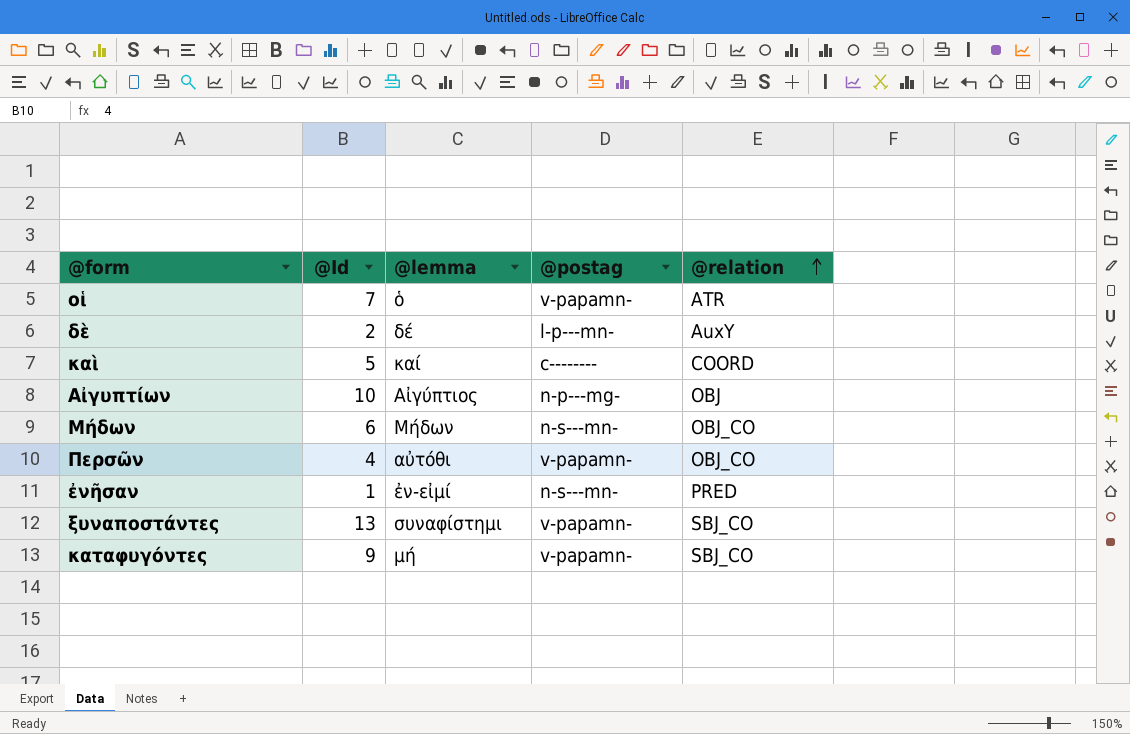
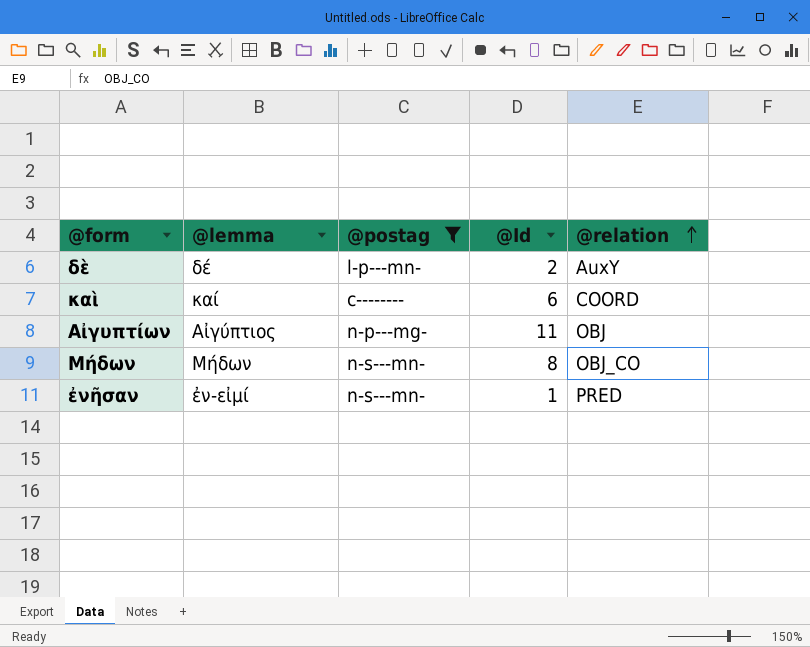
filter: none -> @postag != v-papamn-
column @Id | position: 2 -> 4
καὶ | @Id: 5 -> 6
Αἰγυπτίων | @Id: 10 -> 11
Μήδων | @Id: 6 -> 8

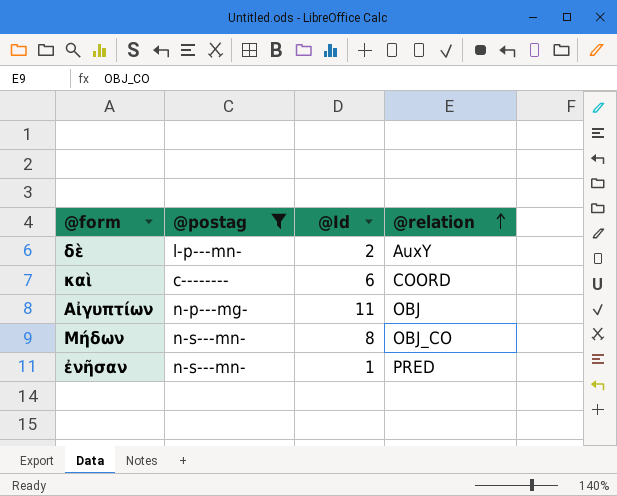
column @lemma | position: 2 -> none

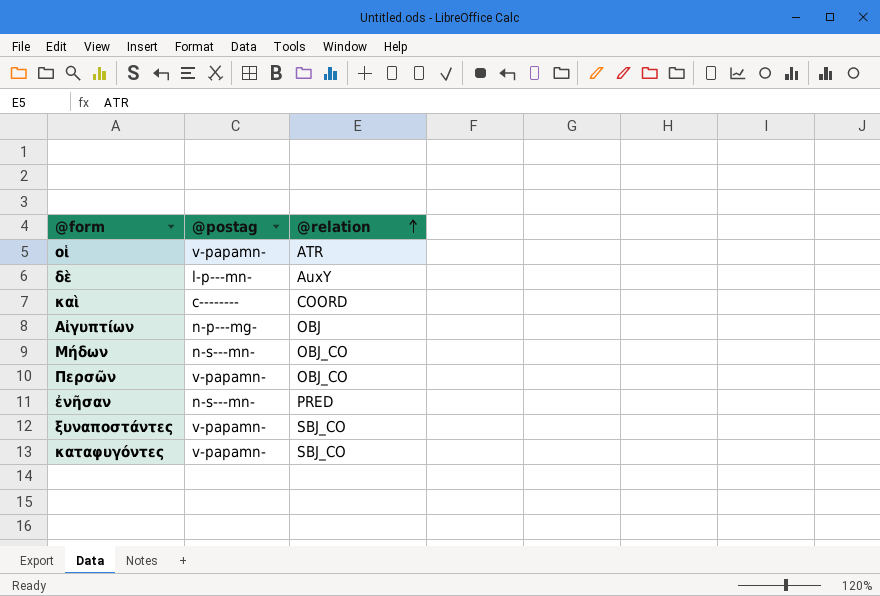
filter: @postag != v-papamn- -> none
column @Id | position: 3 -> none

